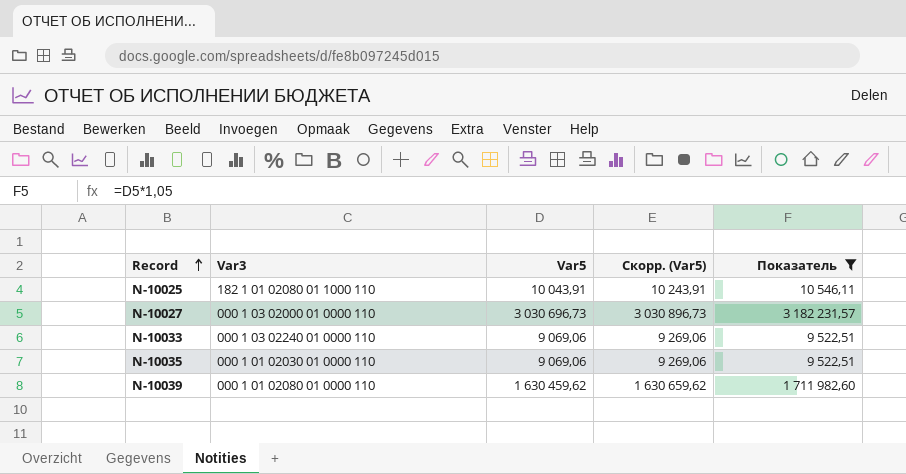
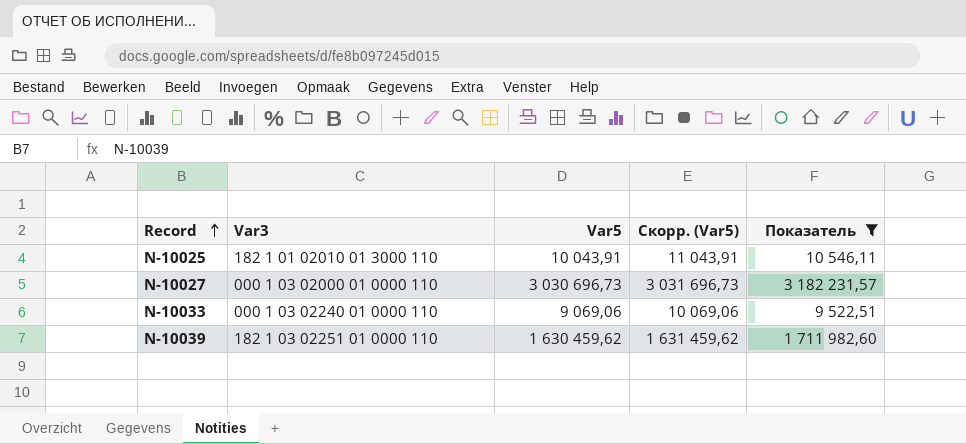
column Скорр. (Var5) | formula: [Var5] + 200 -> [Var5] + 1000
row N-10035: 000 1 01 02030 01 0000 110 | 9 069,06 | 9 269,06 | 9 522,51 -> none
N-10025 | Var3: 182 1 01 02080 01 1000 110 -> 182 1 01 02010 01 3000 110
N-10039 | Var3: 000 1 01 02080 01 0000 110 -> 182 1 03 02251 01 0000 110

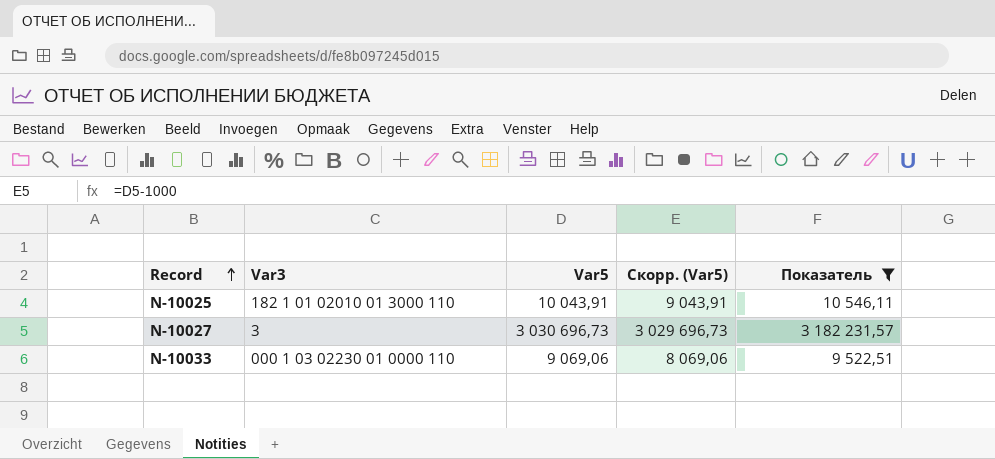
column Скорр. (Var5) | formula: [Var5] + 1000 -> [Var5] - 1000
row N-10039: 182 1 03 02251 01 0000 110 | 1 630 459,62 | 1 631 459,62 | 1 711 982,60 -> none
N-10027 | Var3: 000 1 03 02000 01 0000 110 -> 3
N-10033 | Var3: 000 1 03 02240 01 0000 110 -> 000 1 03 02230 01 0000 110

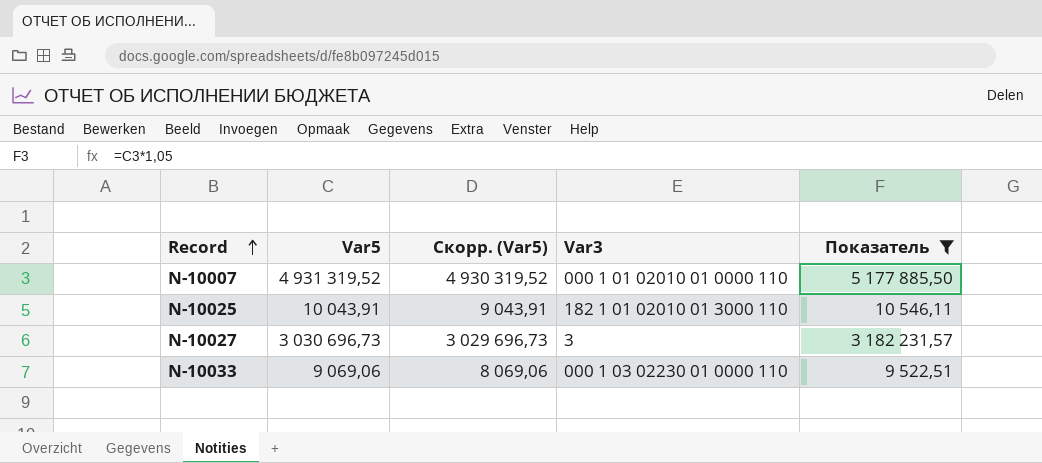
column Var3 | position: 2 -> 4
row N-10007: none -> 4 931 319,52 | 4 930 319,52 | 000 1 01 02010 01 0000 110 | 5 177 885,50

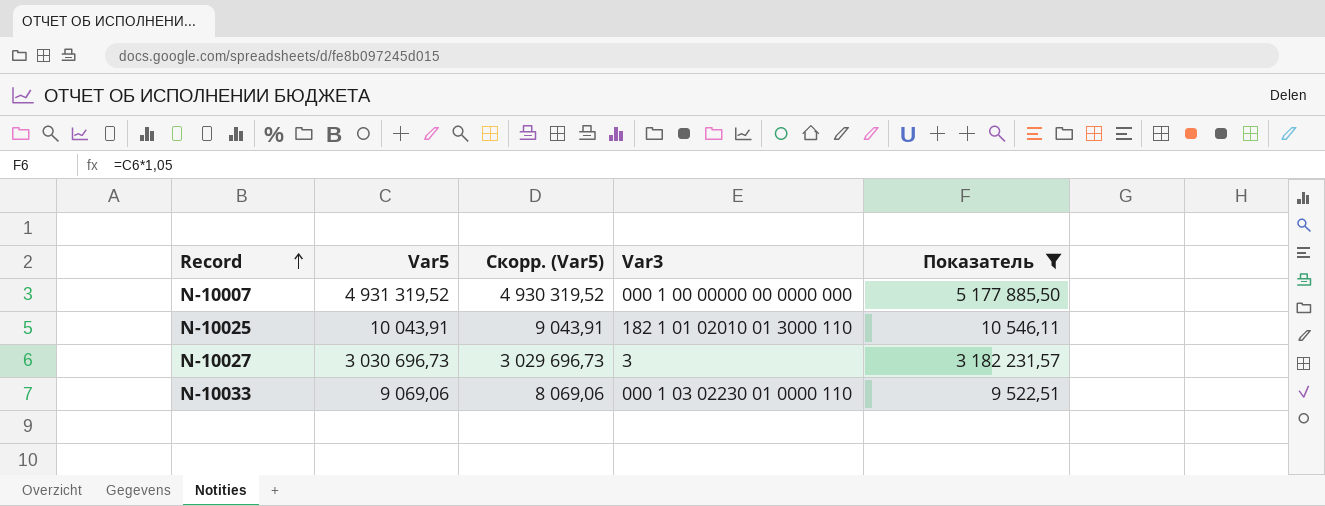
N-10007 | Var3: 000 1 01 02010 01 0000 110 -> 000 1 00 00000 00 0000 000

